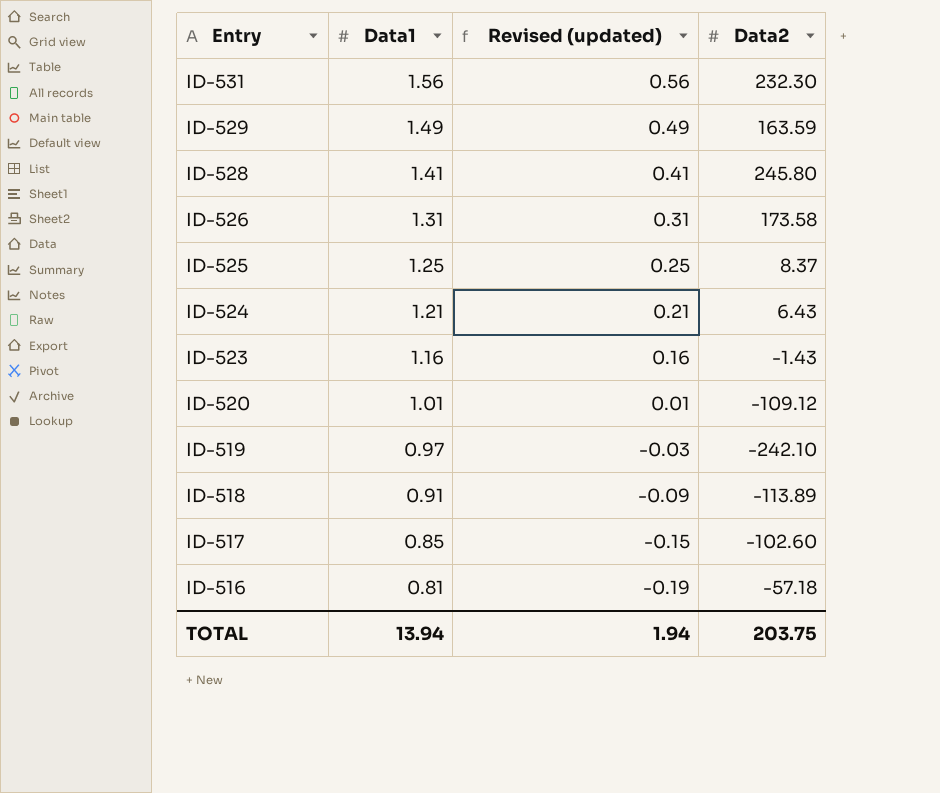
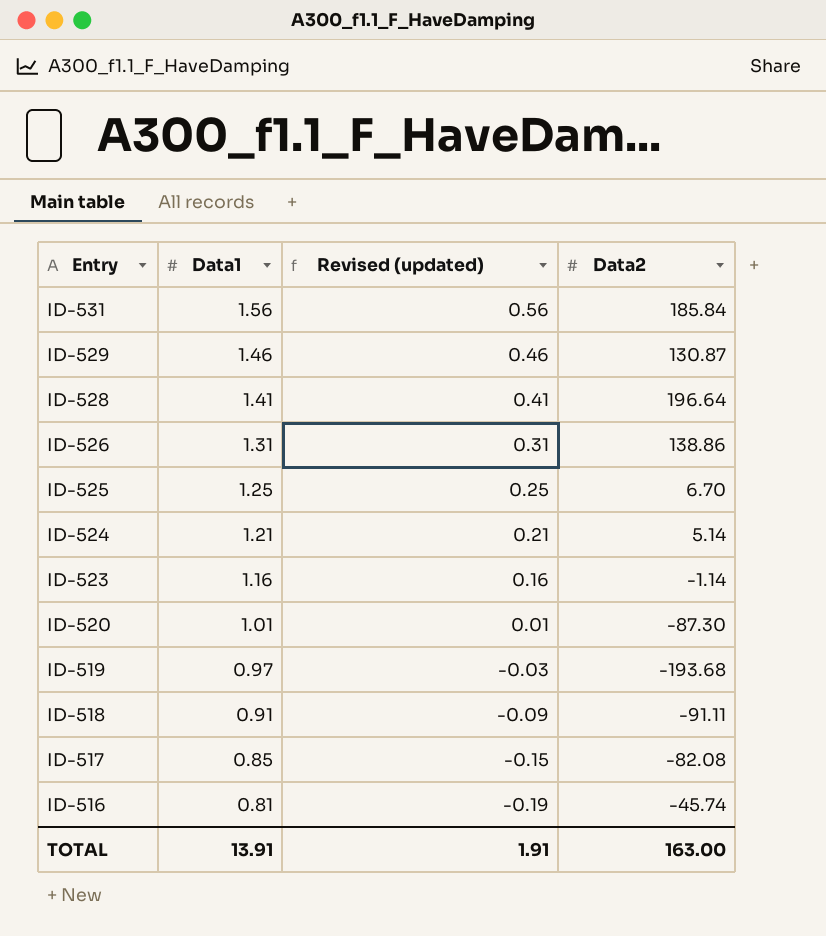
ID-531 | Data2: 232.30 -> 185.84
ID-529 | Data1: 1.49 -> 1.46
ID-529 | Revised (updated): 0.49 -> 0.46
ID-529 | Data2: 163.59 -> 130.87
ID-528 | Data2: 245.80 -> 196.64
ID-526 | Data2: 173.58 -> 138.86
ID-525 | Data2: 8.37 -> 6.70
ID-524 | Data2: 6.43 -> 5.14
ID-523 | Data2: -1.43 -> -1.14
ID-520 | Data2: -109.12 -> -87.30
ID-519 | Data2: -242.10 -> -193.68
ID-518 | Data2: -113.89 -> -91.11
ID-517 | Data2: -102.60 -> -82.08
ID-516 | Data2: -57.18 -> -45.74
TOTAL | Data1: 13.94 -> 13.91
TOTAL | Revised (updated): 1.94 -> 1.91
TOTAL | Data2: 203.75 -> 163.00

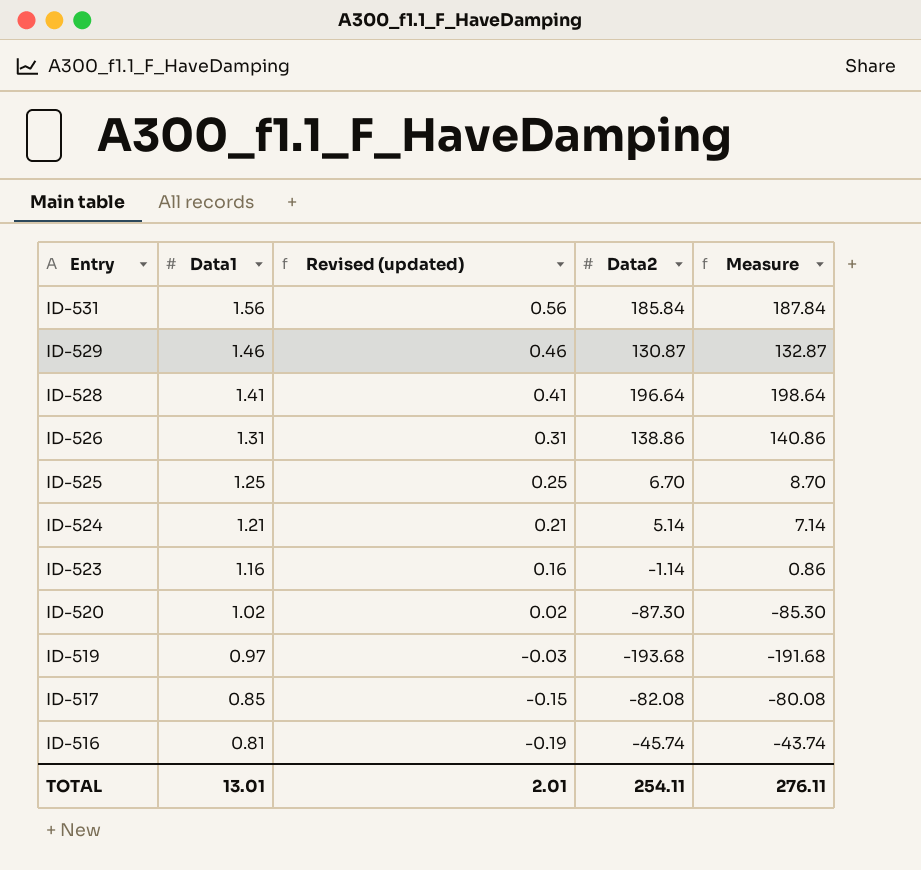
column Measure | formula: none -> [Data2] + 2
row ID-518: 0.91 | -0.09 | -91.11 -> none
ID-520 | Data1: 1.01 -> 1.02
ID-520 | Revised (updated): 0.01 -> 0.02
TOTAL | Data1: 13.91 -> 13.01
TOTAL | Revised (updated): 1.91 -> 2.01
TOTAL | Data2: 163.00 -> 254.11

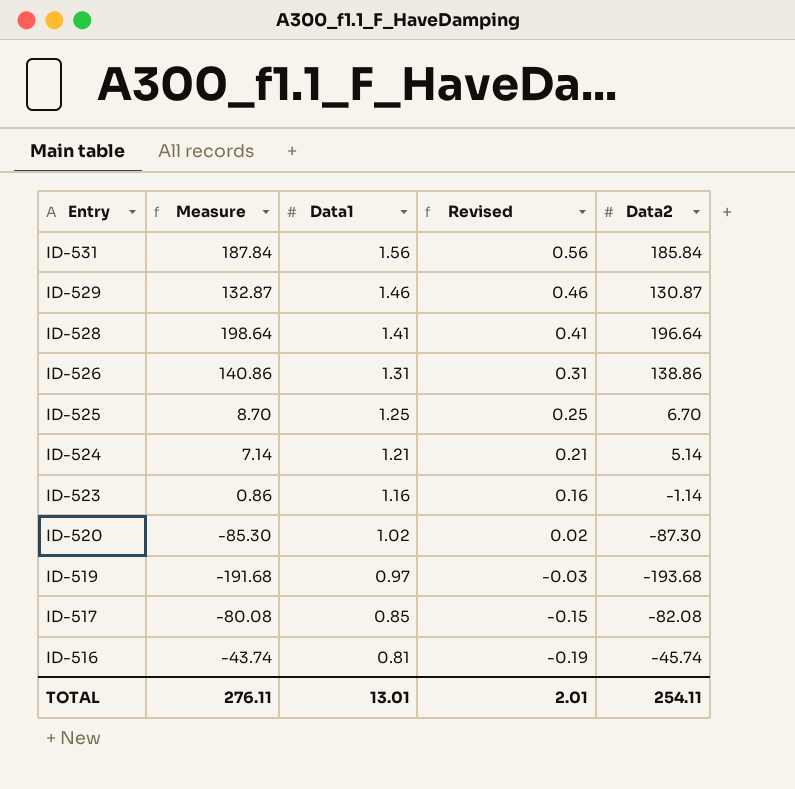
column Measure | position: 5 -> 2
column name: Revised (updated) -> Revised

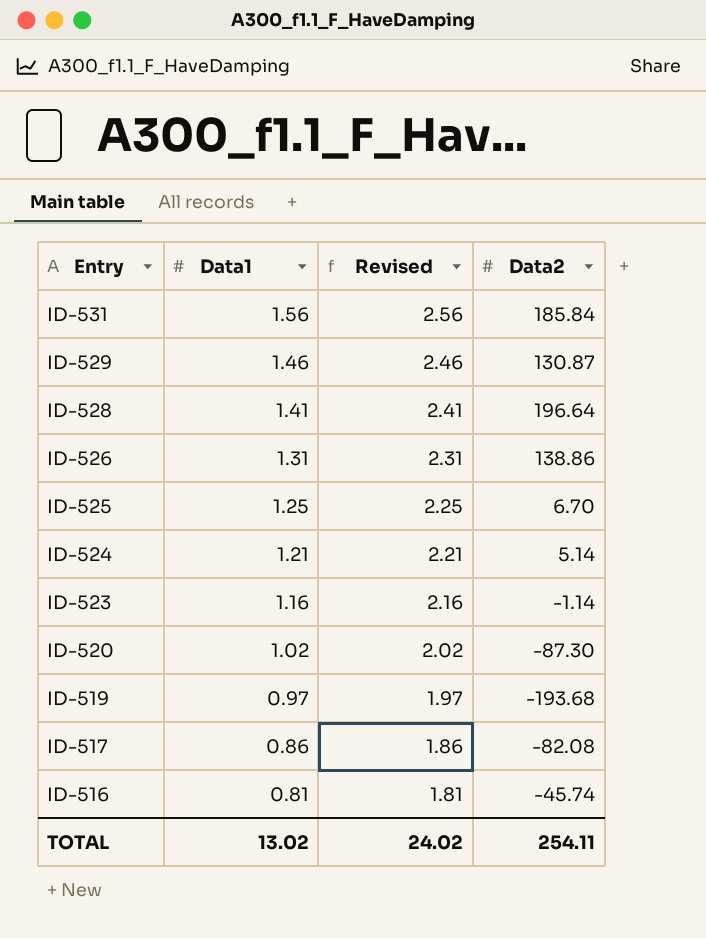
column Measure | formula: [Data2] + 2 -> none
column Revised | formula: [Data1] - 1 -> [Data1] + 1
ID-517 | Data1: 0.85 -> 0.86
TOTAL | Data1: 13.01 -> 13.02
TOTAL | Revised: 2.01 -> 24.02

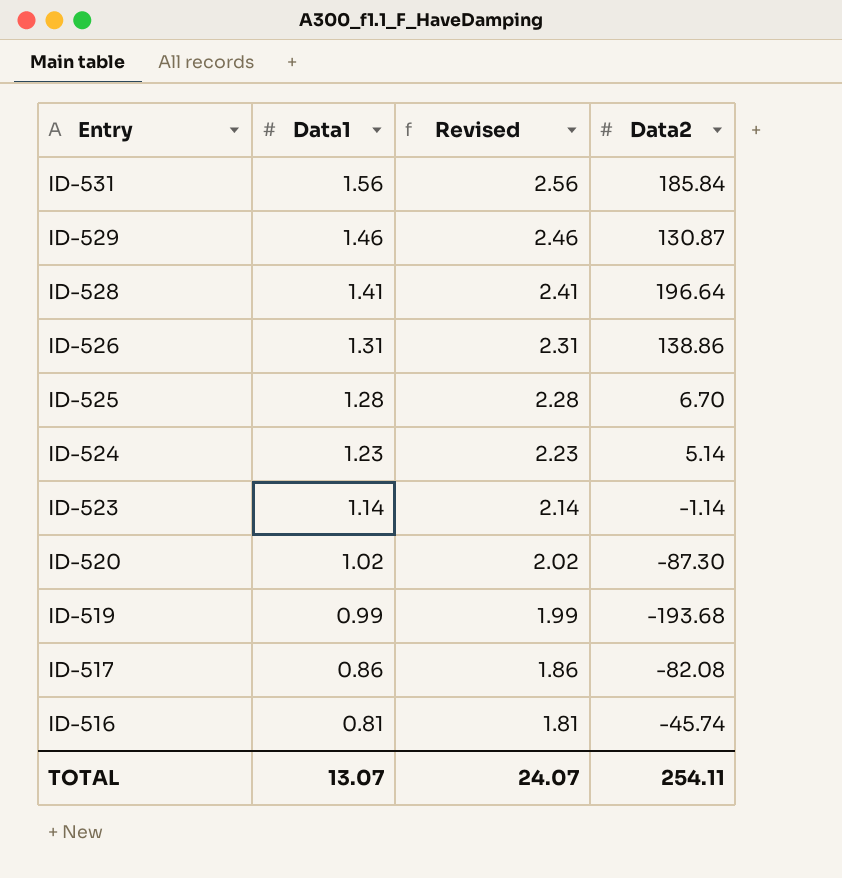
ID-525 | Data1: 1.25 -> 1.28
ID-525 | Revised: 2.25 -> 2.28
ID-524 | Data1: 1.21 -> 1.23
ID-524 | Revised: 2.21 -> 2.23
ID-523 | Data1: 1.16 -> 1.14
ID-523 | Revised: 2.16 -> 2.14
ID-519 | Data1: 0.97 -> 0.99
ID-519 | Revised: 1.97 -> 1.99
TOTAL | Data1: 13.02 -> 13.07
TOTAL | Revised: 24.02 -> 24.07

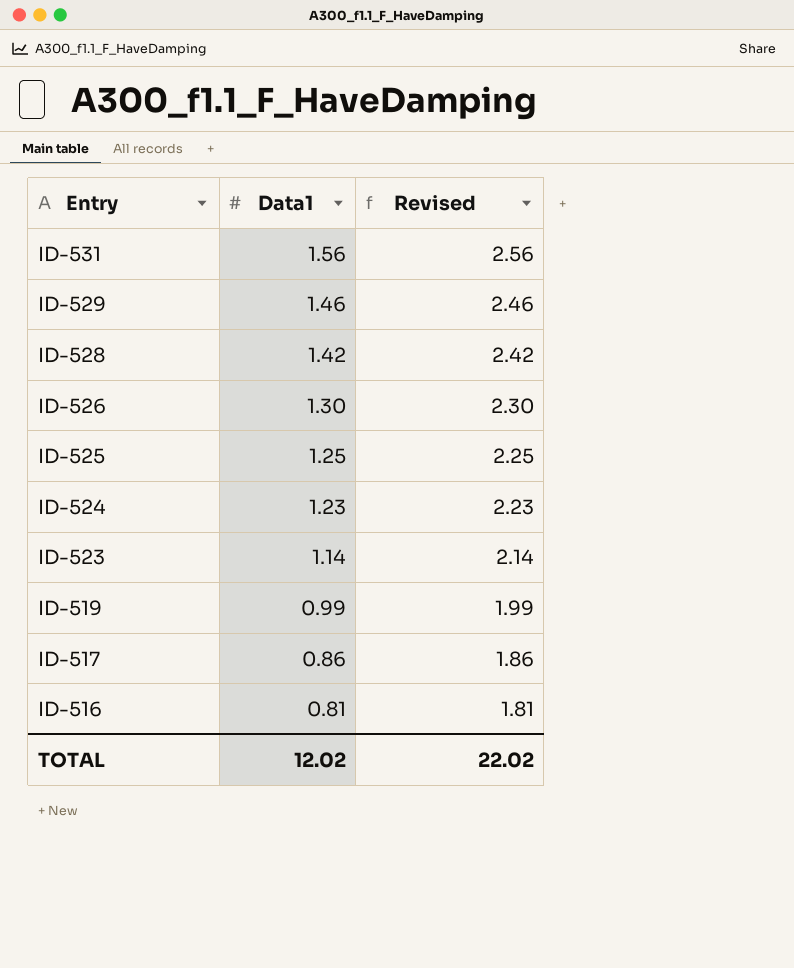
column Data2 | position: 4 -> none
row ID-520: 1.02 | 2.02 | -87.30 -> none
ID-528 | Data1: 1.41 -> 1.42
ID-528 | Revised: 2.41 -> 2.42
ID-526 | Data1: 1.31 -> 1.30
ID-526 | Revised: 2.31 -> 2.30
ID-525 | Data1: 1.28 -> 1.25
ID-525 | Revised: 2.28 -> 2.25
TOTAL | Data1: 13.07 -> 12.02
TOTAL | Revised: 24.07 -> 22.02

